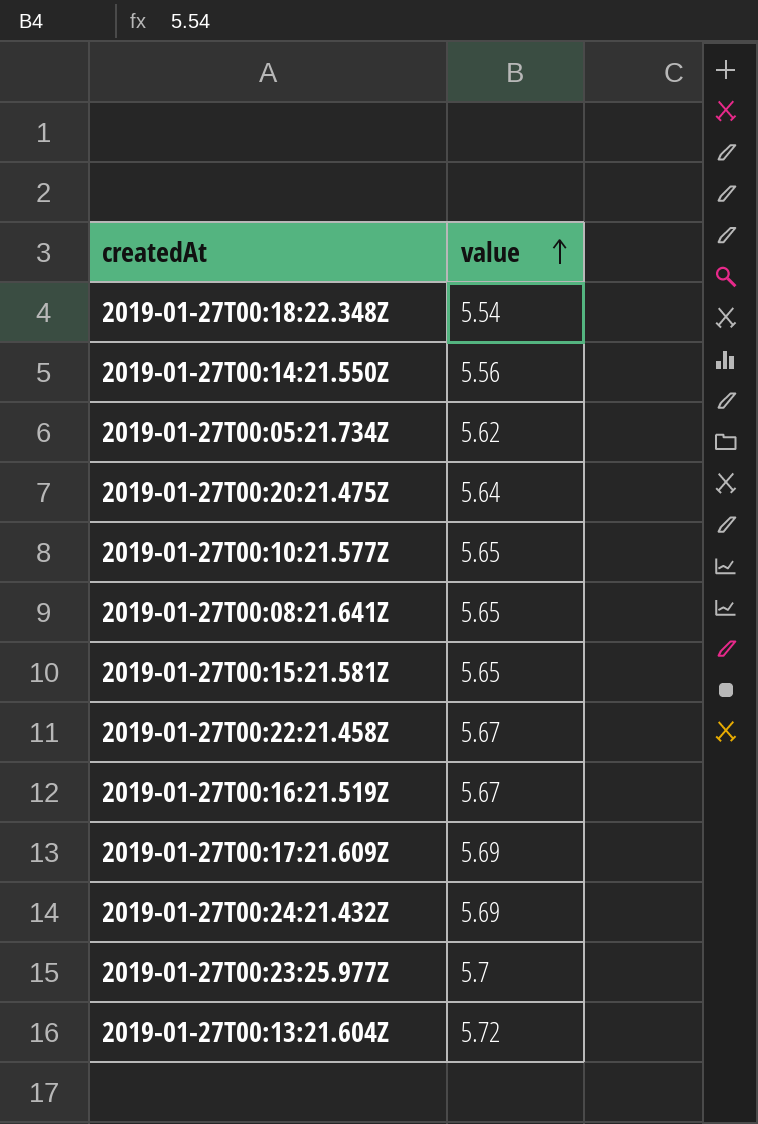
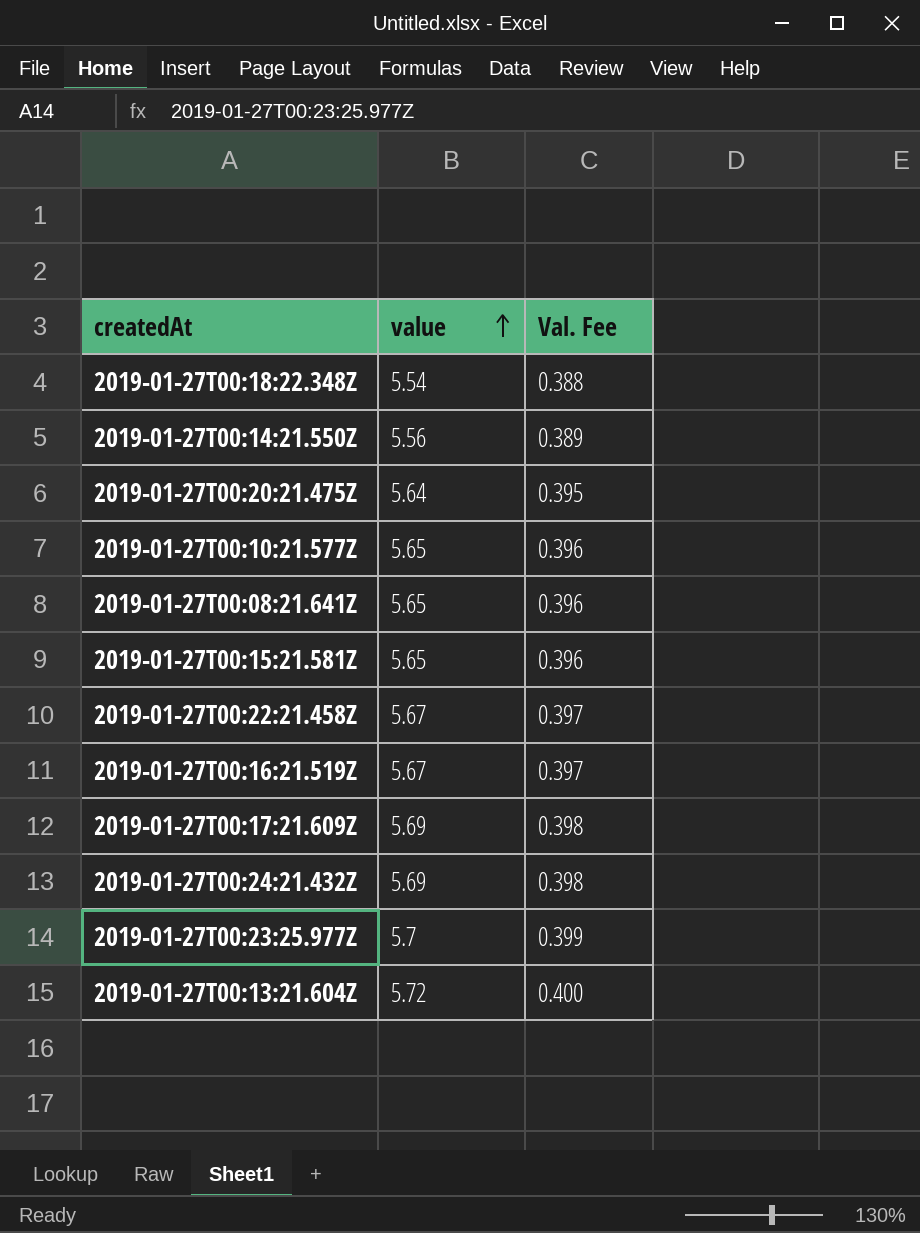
column Val. Fee | formula: none -> [value] * 0.07
row 2019-01-27T00:05:21.734Z: 5.62 -> none

